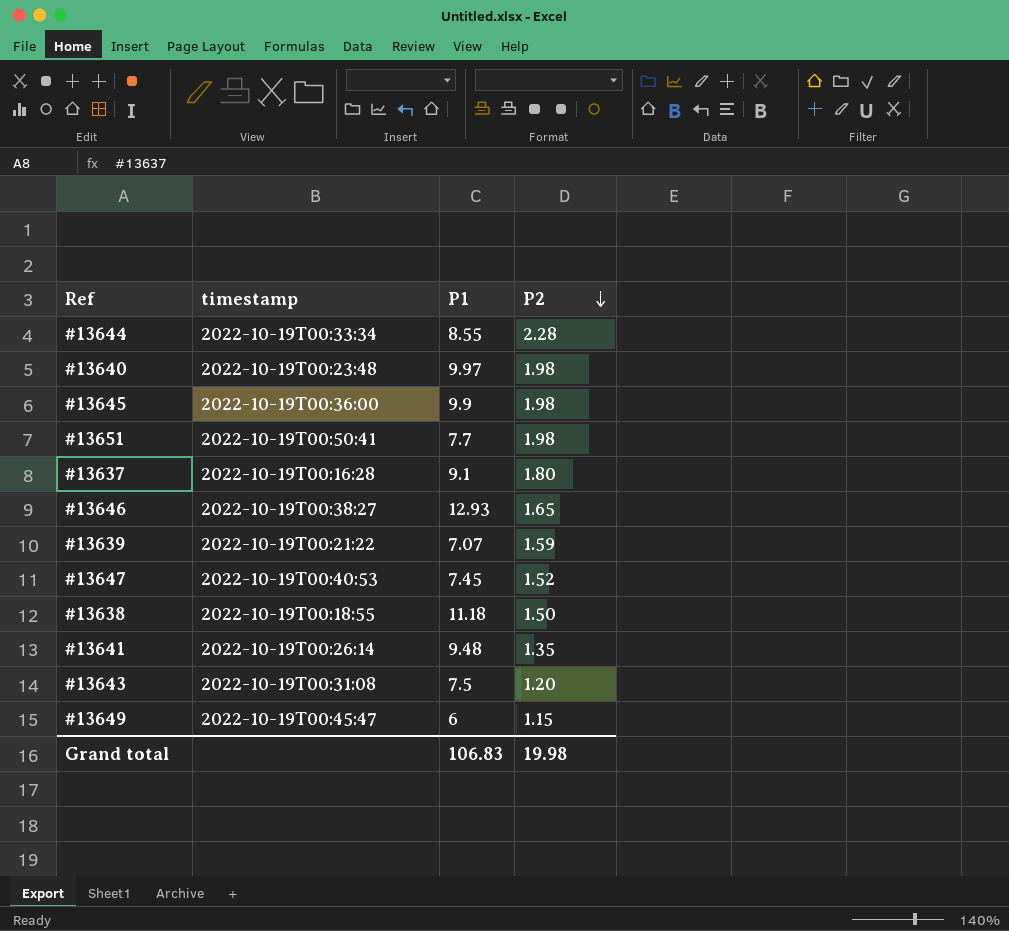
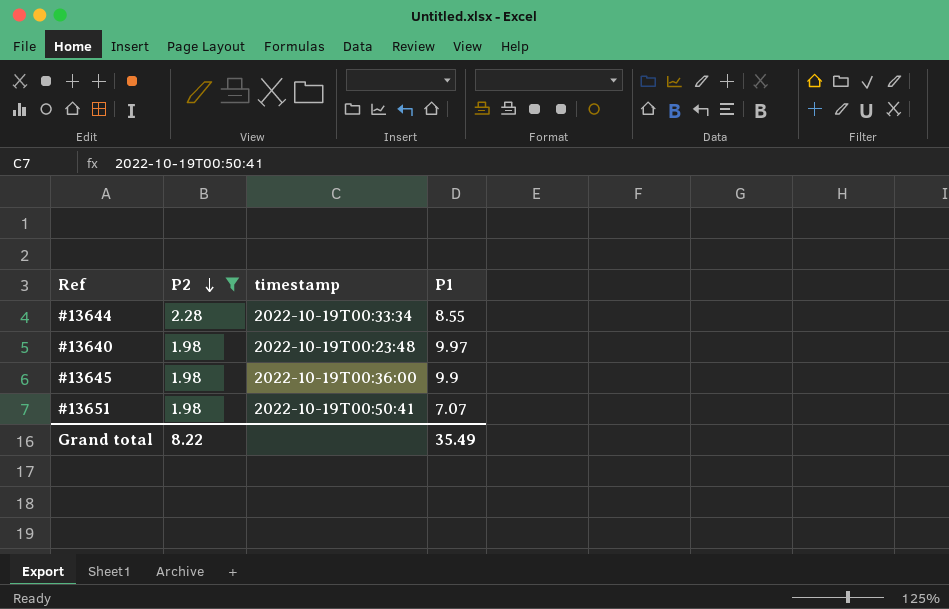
filter: none -> P2 >= 1.98
column P2 | position: 4 -> 2
#13651 | P1: 7.7 -> 7.07
Grand total | P2: 19.98 -> 8.22
Grand total | P1: 106.83 -> 35.49

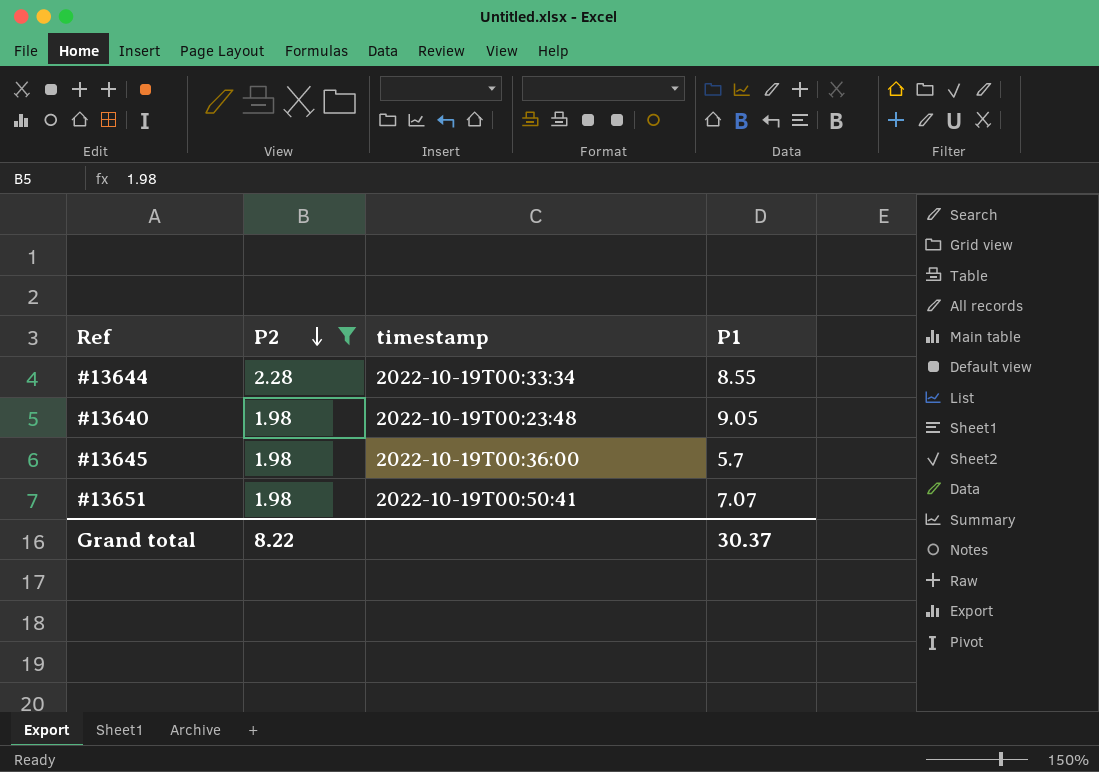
#13640 | P1: 9.97 -> 9.05
#13645 | P1: 9.9 -> 5.7
Grand total | P1: 35.49 -> 30.37

